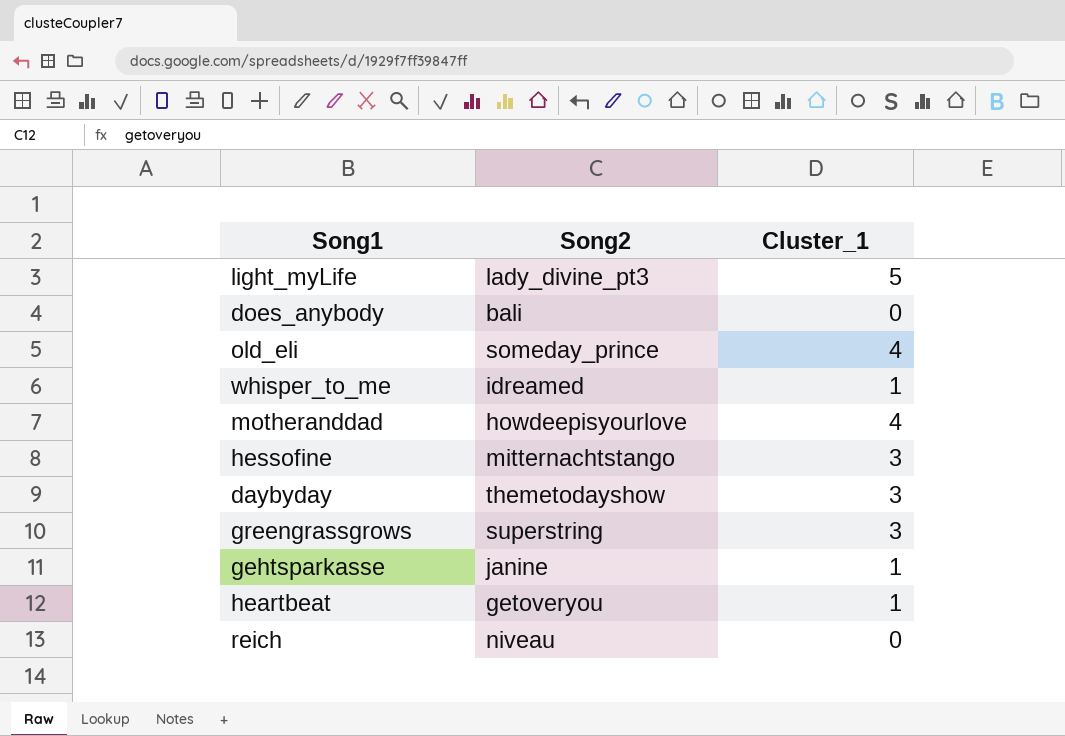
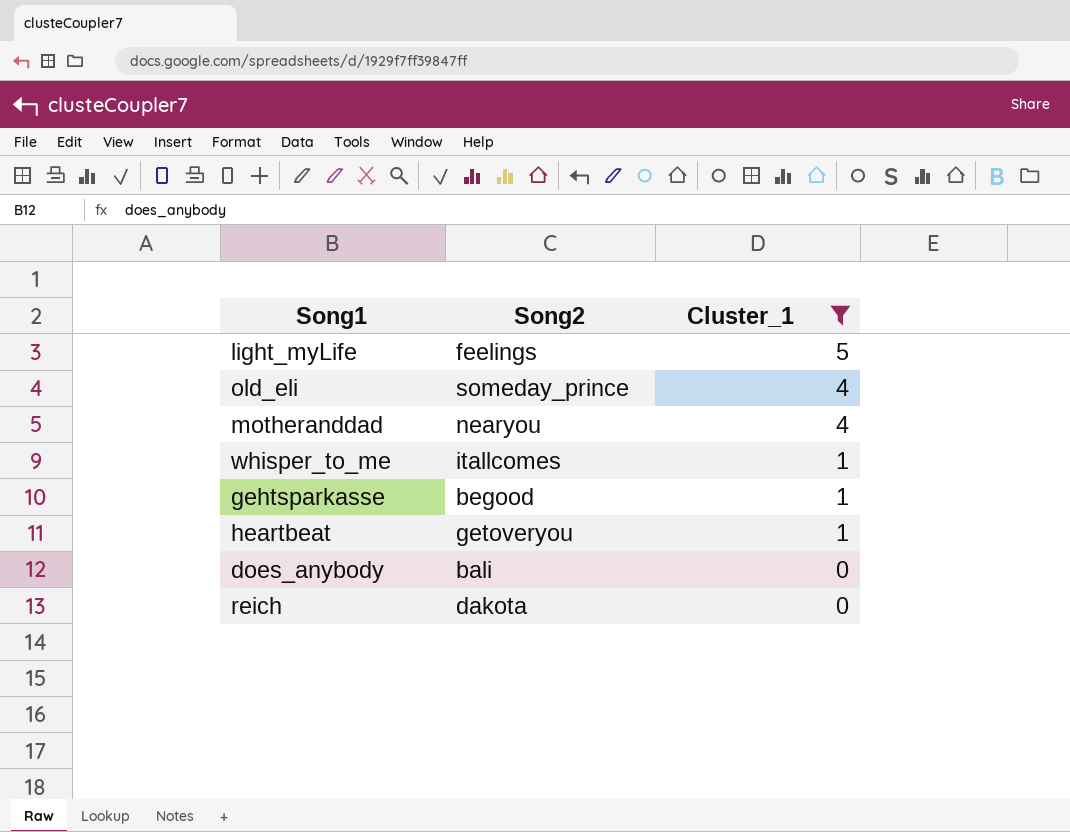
filter: none -> Cluster_1 != 3
row order: none -> Cluster_1 descending
light_myLife | Song2: lady_divine_pt3 -> feelings
motheranddad | Song2: howdeepisyourlove -> nearyou
whisper_to_me | Song2: idreamed -> itallcomes
gehtsparkasse | Song2: janine -> begood
reich | Song2: niveau -> dakota

